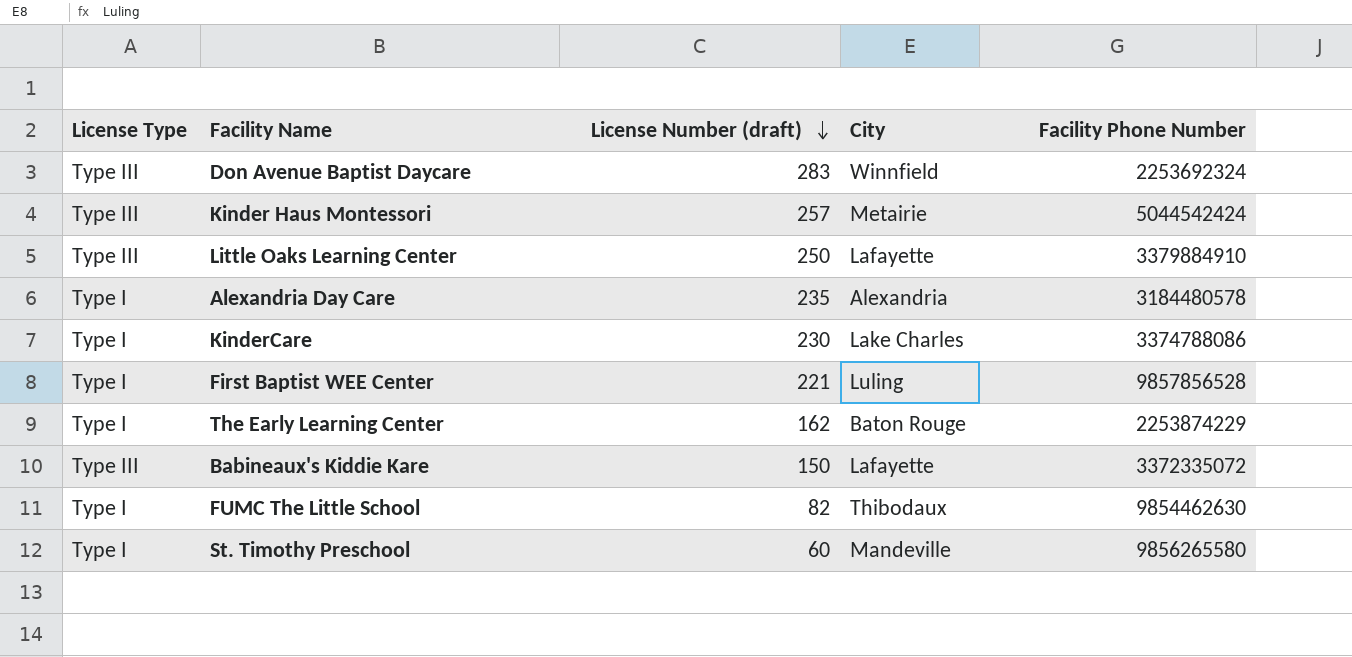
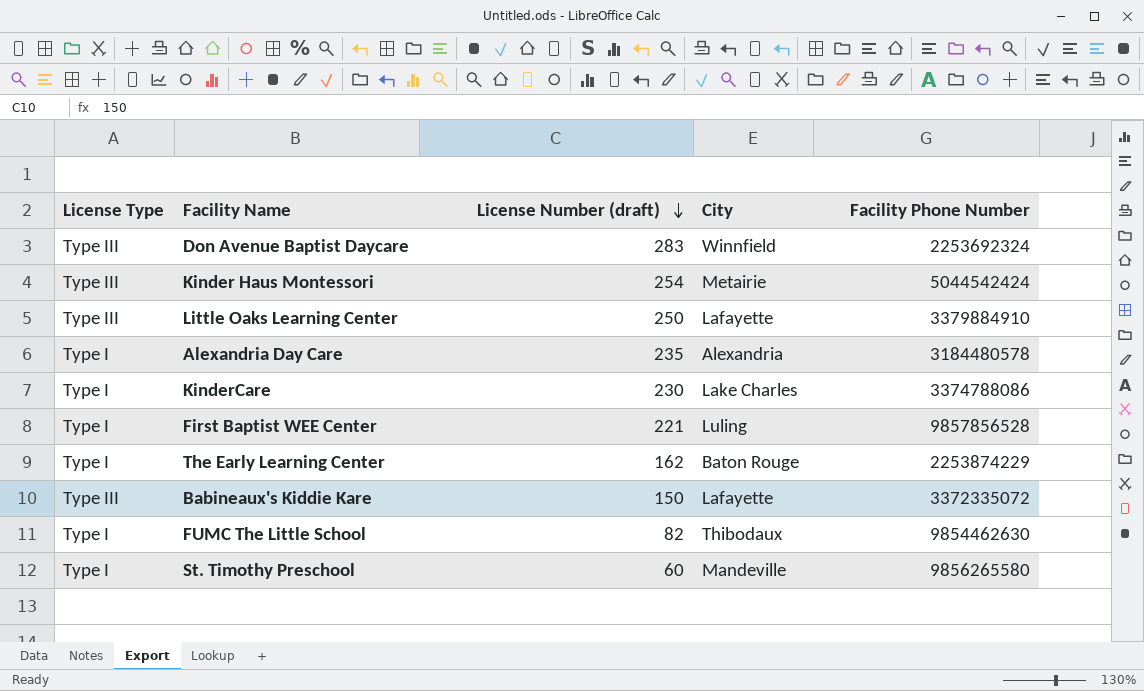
Kinder Haus Montessori | License Number (draft): 257 -> 254

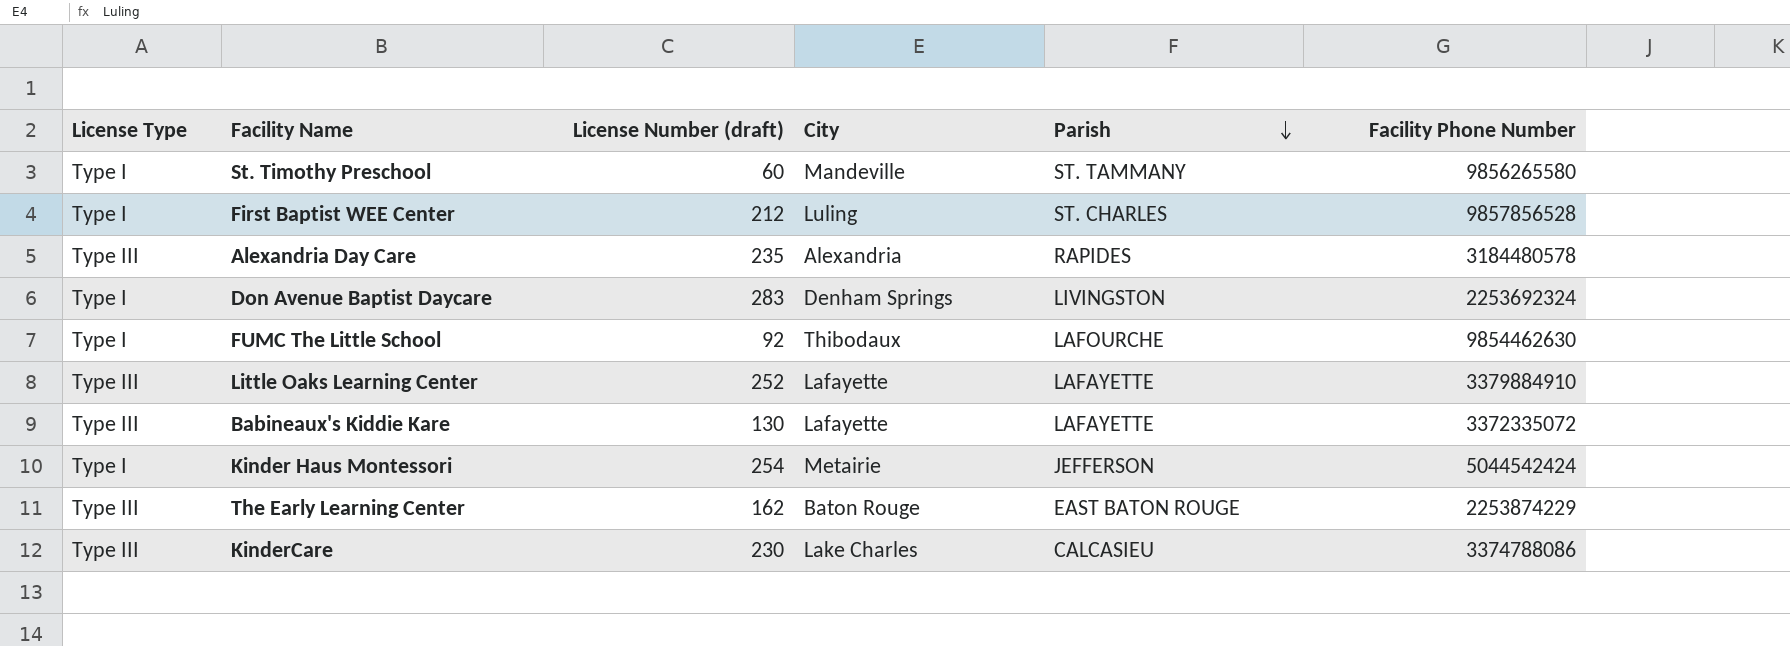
row order: License Number (draft) descending -> Parish descending
column Parish | position: none -> 5
First Baptist WEE Center | License Number (draft): 221 -> 212
Alexandria Day Care | License Type: Type I -> Type III
Don Avenue Baptist Daycare | License Type: Type III -> Type I
Don Avenue Baptist Daycare | City: Winnfield -> Denham Springs
FUMC The Little School | License Number (draft): 82 -> 92
Little Oaks Learning Center | License Number (draft): 250 -> 252
Babineaux's Kiddie Kare | License Number (draft): 150 -> 130
Kinder Haus Montessori | License Type: Type III -> Type I
The Early Learning Center | License Type: Type I -> Type III
KinderCare | License Type: Type I -> Type III

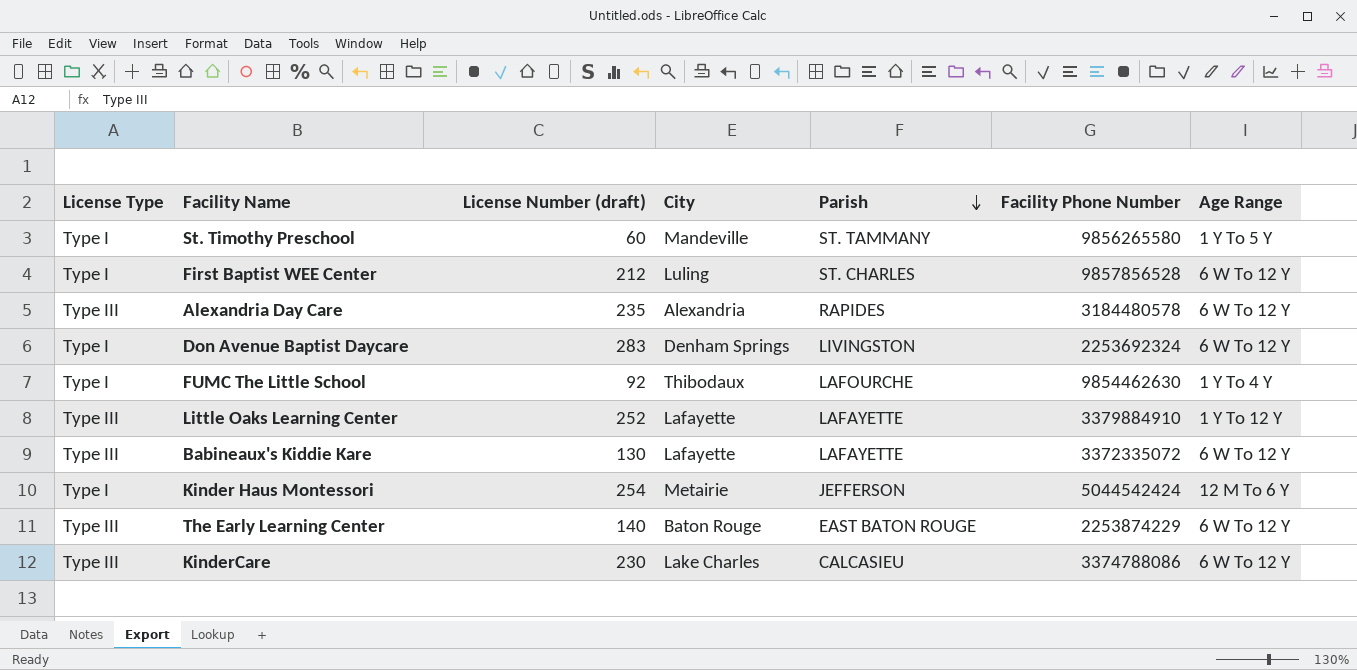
column Age Range | position: none -> 7
The Early Learning Center | License Number (draft): 162 -> 140

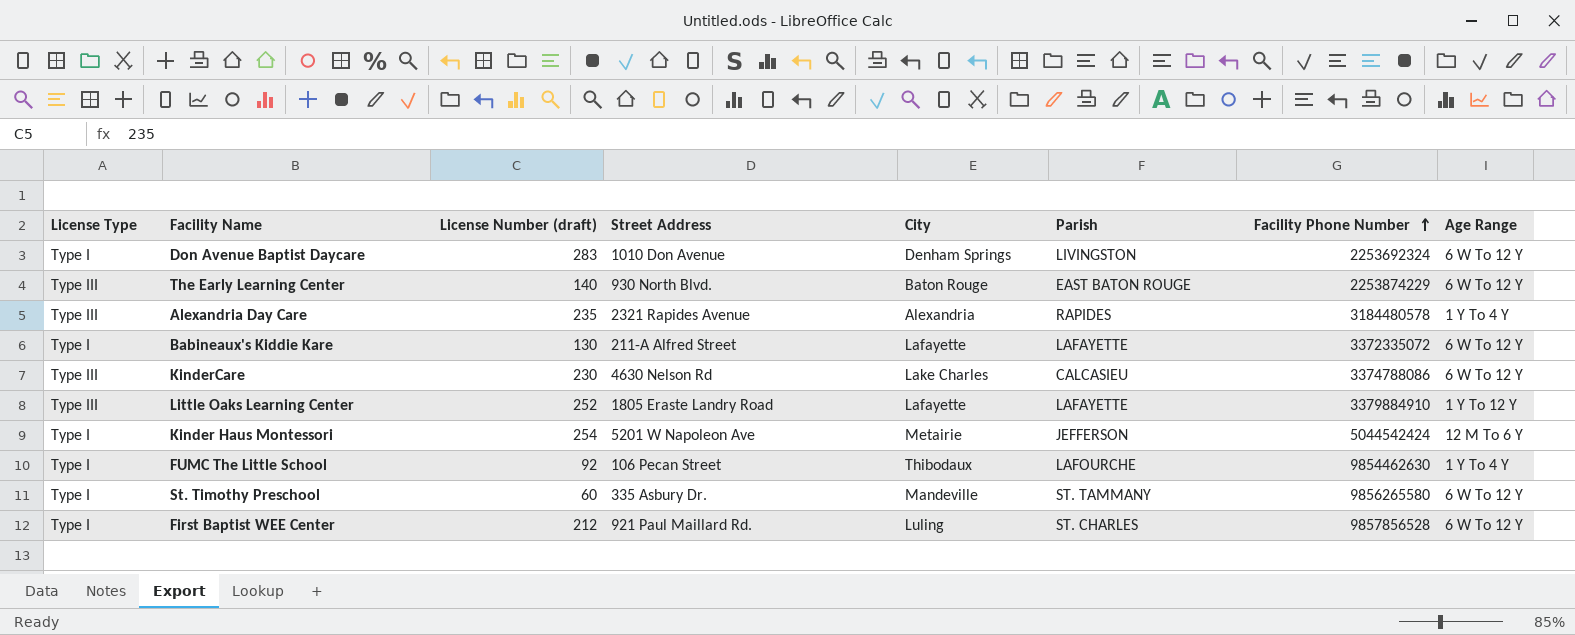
row order: Parish descending -> Facility Phone Number ascending
column Street Address | position: none -> 4
Alexandria Day Care | Age Range: 6 W To 12 Y -> 1 Y To 4 Y
Babineaux's Kiddie Kare | License Type: Type III -> Type I
St. Timothy Preschool | Age Range: 1 Y To 5 Y -> 6 W To 12 Y

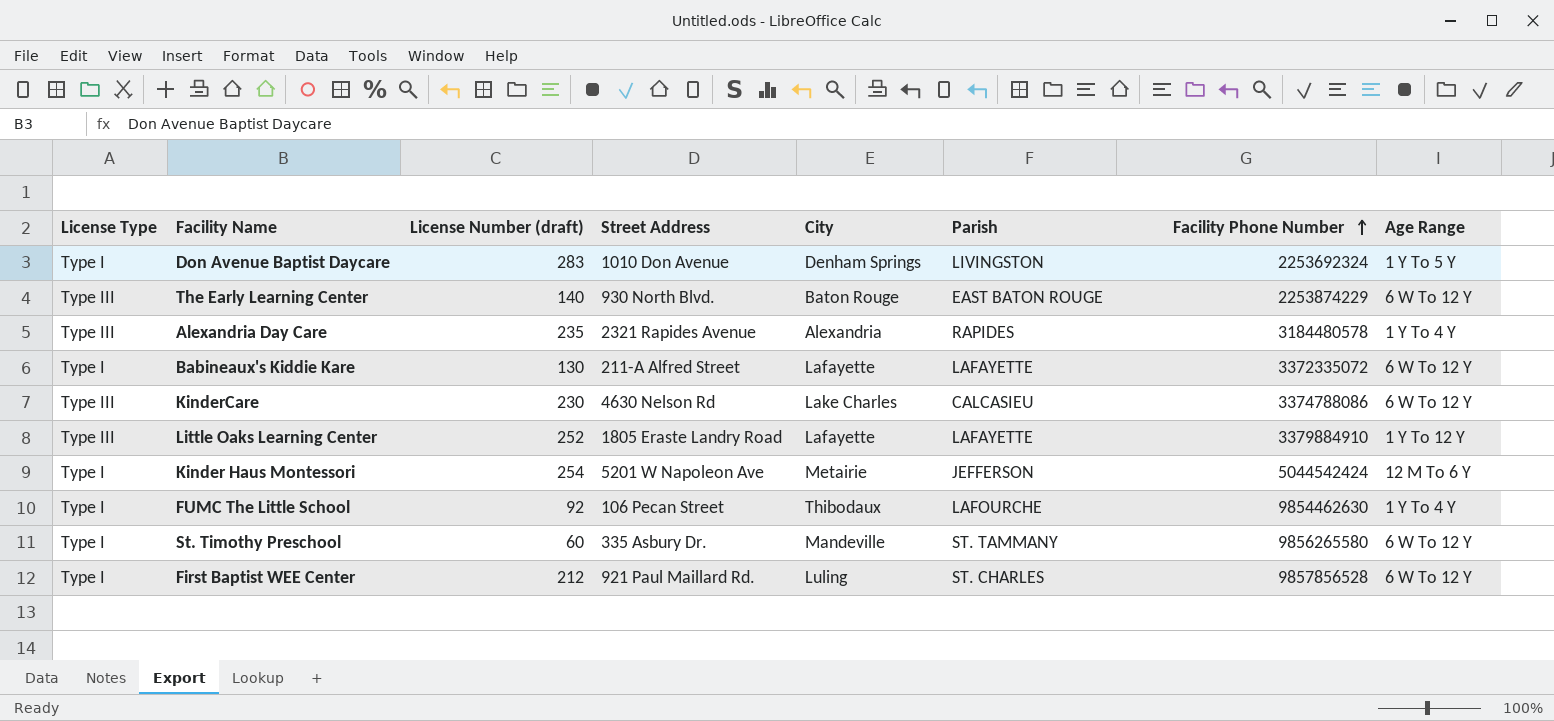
Don Avenue Baptist Daycare | Age Range: 6 W To 12 Y -> 1 Y To 5 Y

